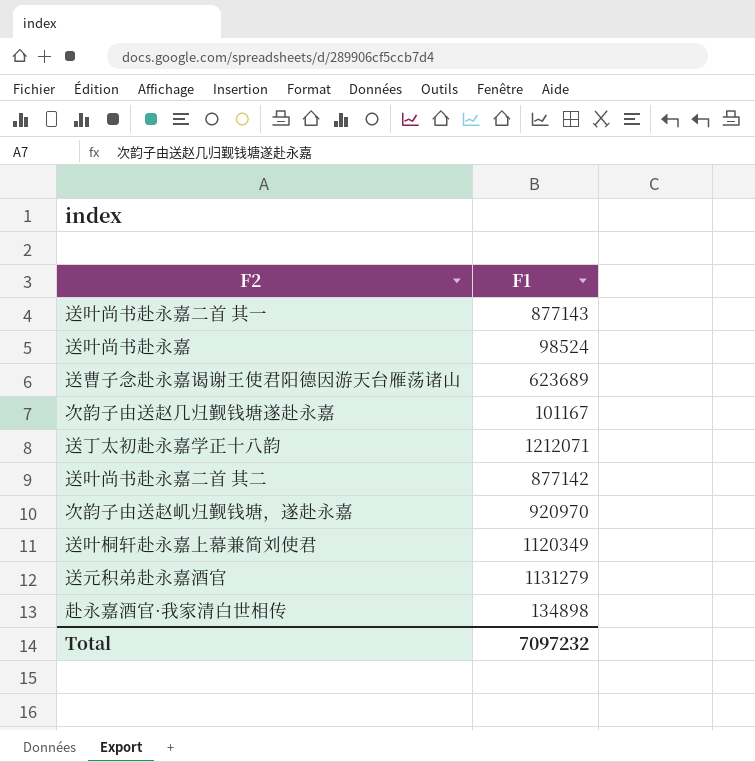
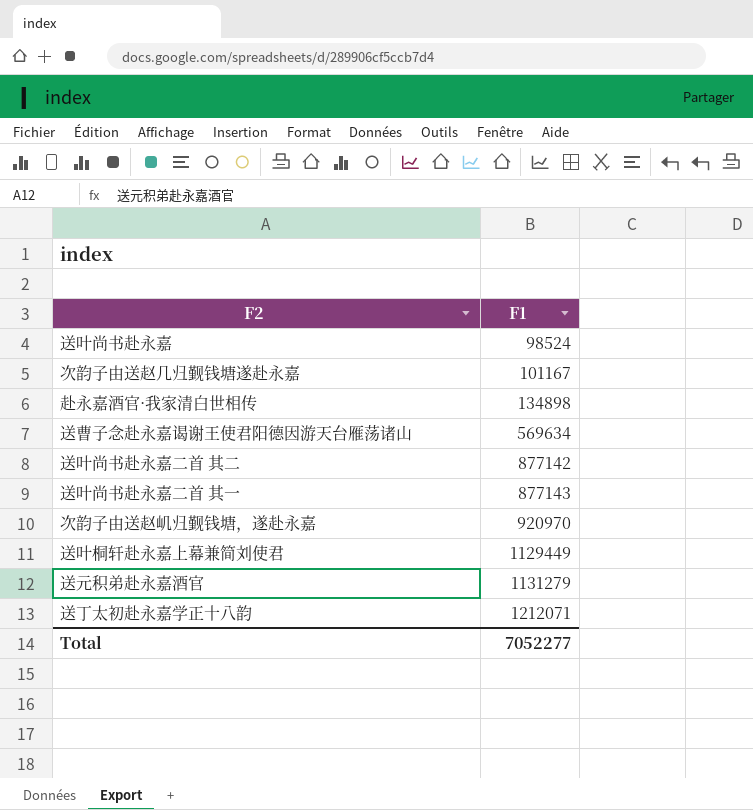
row order: none -> F1 ascending
送曹子念赴永嘉谒谢王使君阳德因游天台雁荡诸山 | F1: 623689 -> 569634
送叶桐轩赴永嘉上幕兼简刘使君 | F1: 1120349 -> 1129449
Total | F1: 7097232 -> 7052277

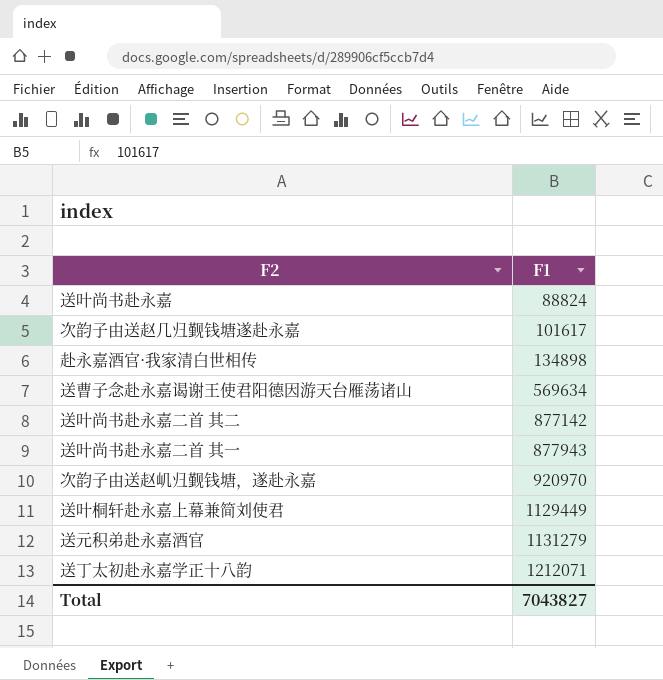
送叶尚书赴永嘉 | F1: 98524 -> 88824
次韵子由送赵几归觐钱塘遂赴永嘉 | F1: 101167 -> 101617
送叶尚书赴永嘉二首 其一 | F1: 877143 -> 877943
Total | F1: 7052277 -> 7043827

